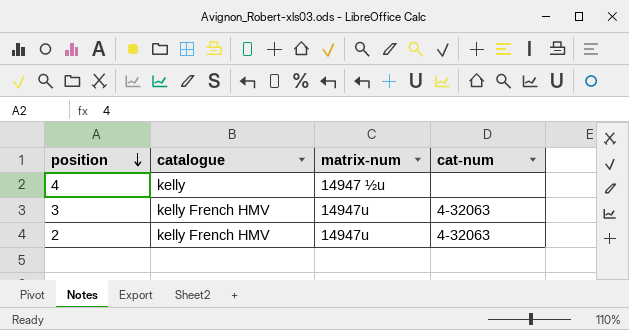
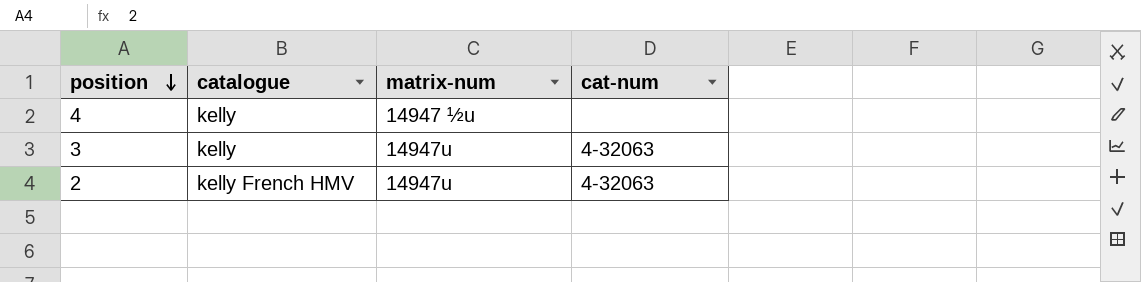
3 | catalogue: kelly French HMV -> kelly

